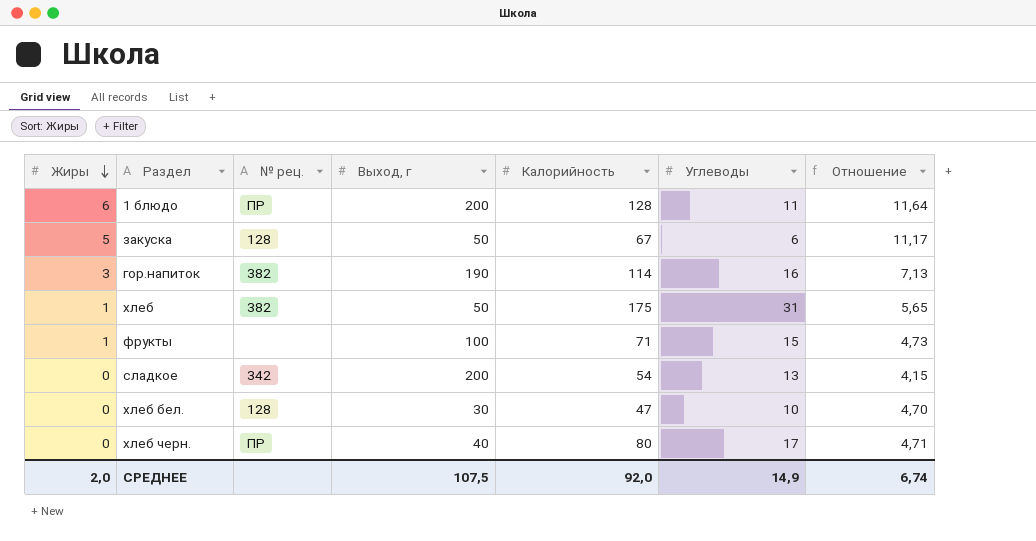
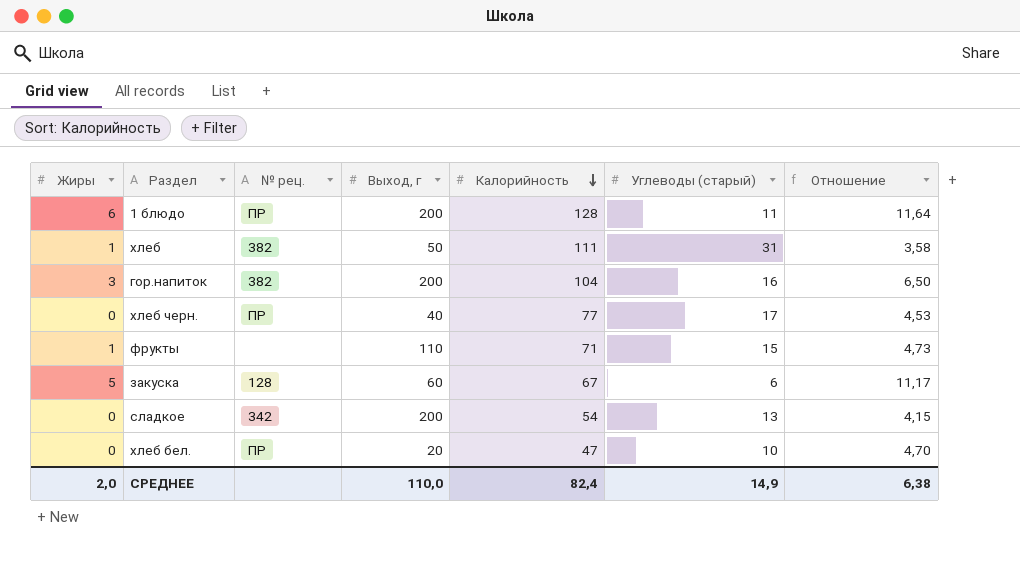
row order: Жиры descending -> Калорийность descending
column name: Углеводы -> Углеводы (старый)
хлеб | Калорийность: 175 -> 111
хлеб | Отношение: 5,65 -> 3,58
гор.напиток | Выход, г: 190 -> 200
гор.напиток | Калорийность: 114 -> 104
гор.напиток | Отношение: 7,13 -> 6,50
хлеб черн. | Калорийность: 80 -> 77
хлеб черн. | Отношение: 4,71 -> 4,53
фрукты | Выход, г: 100 -> 110
закуска | Выход, г: 50 -> 60
хлеб бел. | № рец.: 128 -> ПР
хлеб бел. | Выход, г: 30 -> 20
СРЕДНЕЕ | Выход, г: 107,5 -> 110,0
СРЕДНЕЕ | Калорийность: 92,0 -> 82,4
СРЕДНЕЕ | Отношение: 6,74 -> 6,38

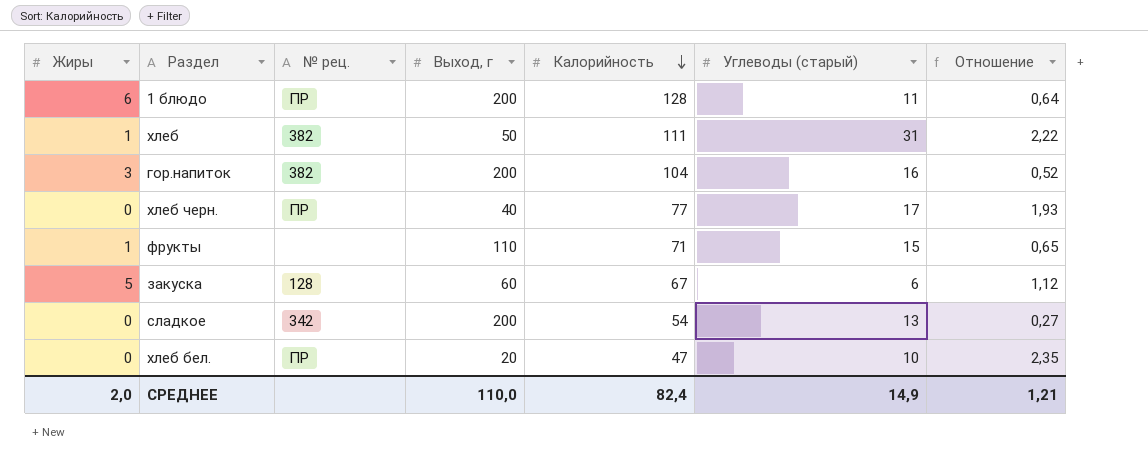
column Отношение | formula: [Калорийность] / [Углеводы (старый)] -> [Калорийность] / [Выход, г]
СРЕДНЕЕ | Отношение: 6,38 -> 1,21

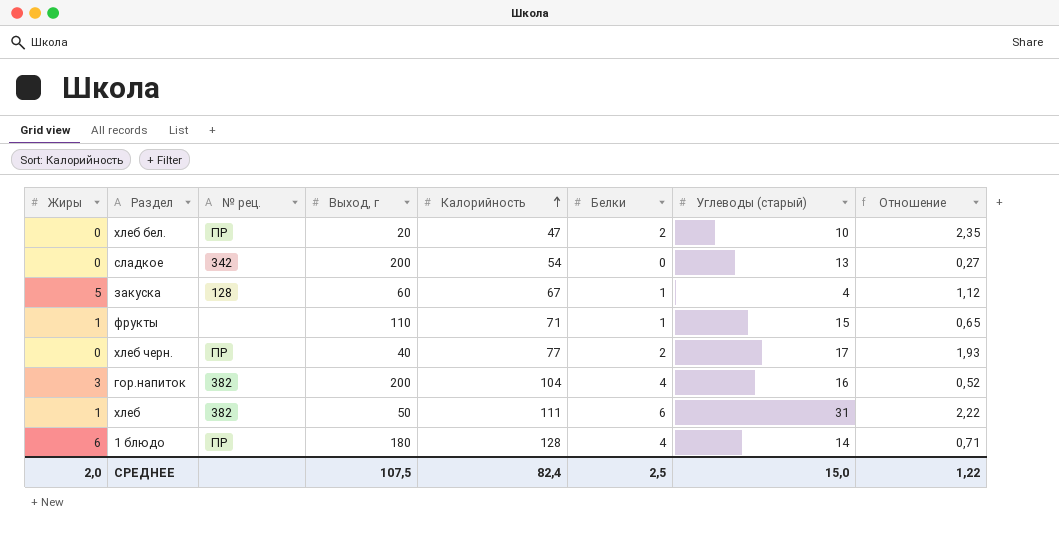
row order: Калорийность descending -> Калорийность ascending
column Белки | position: none -> 6
закуска | Углеводы (старый): 6 -> 4
1 блюдо | Выход, г: 200 -> 180
1 блюдо | Углеводы (старый): 11 -> 14
1 блюдо | Отношение: 0,64 -> 0,71
СРЕДНЕЕ | Выход, г: 110,0 -> 107,5
СРЕДНЕЕ | Углеводы (старый): 14,9 -> 15,0
СРЕДНЕЕ | Отношение: 1,21 -> 1,22

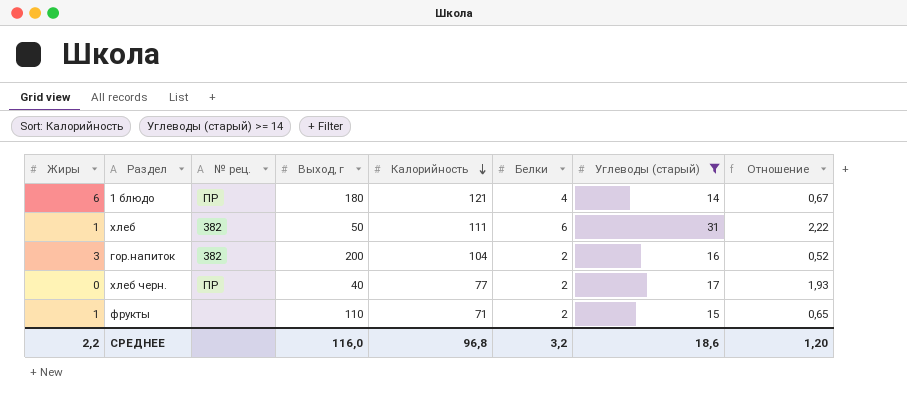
filter: none -> Углеводы (старый) >= 14
row order: Калорийность ascending -> Калорийность descending
1 блюдо | Калорийность: 128 -> 121
1 блюдо | Отношение: 0,71 -> 0,67
гор.напиток | Белки: 4 -> 2
фрукты | Белки: 1 -> 2
СРЕДНЕЕ | Жиры: 2,0 -> 2,2
СРЕДНЕЕ | Выход, г: 107,5 -> 116,0
СРЕДНЕЕ | Калорийность: 82,4 -> 96,8
СРЕДНЕЕ | Белки: 2,5 -> 3,2
СРЕДНЕЕ | Углеводы (старый): 15,0 -> 18,6
СРЕДНЕЕ | Отношение: 1,22 -> 1,20

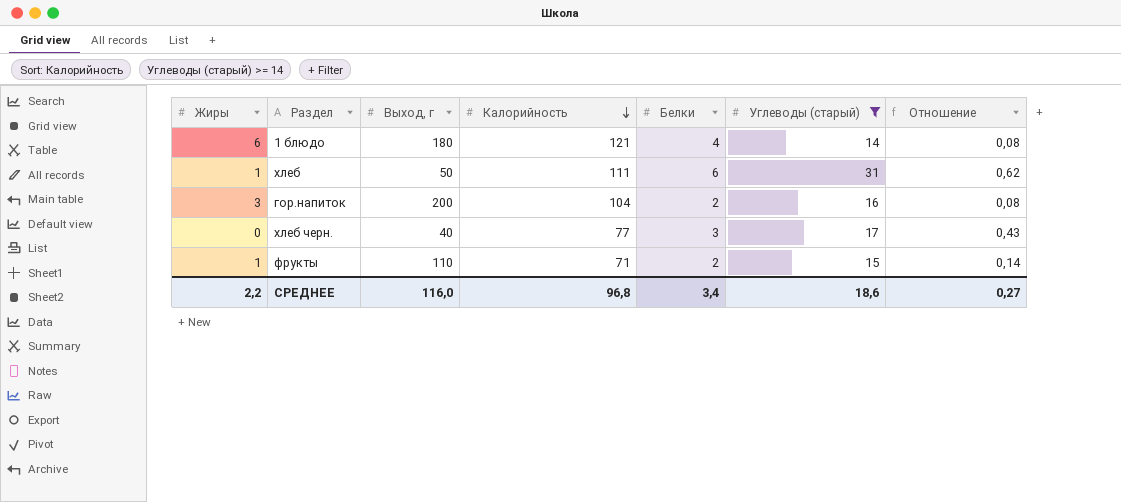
column № рец. | position: 3 -> none
column Отношение | formula: [Калорийность] / [Выход, г] -> [Углеводы (старый)] / [Выход, г]
хлеб черн. | Белки: 2 -> 3
СРЕДНЕЕ | Белки: 3,2 -> 3,4
СРЕДНЕЕ | Отношение: 1,20 -> 0,27

